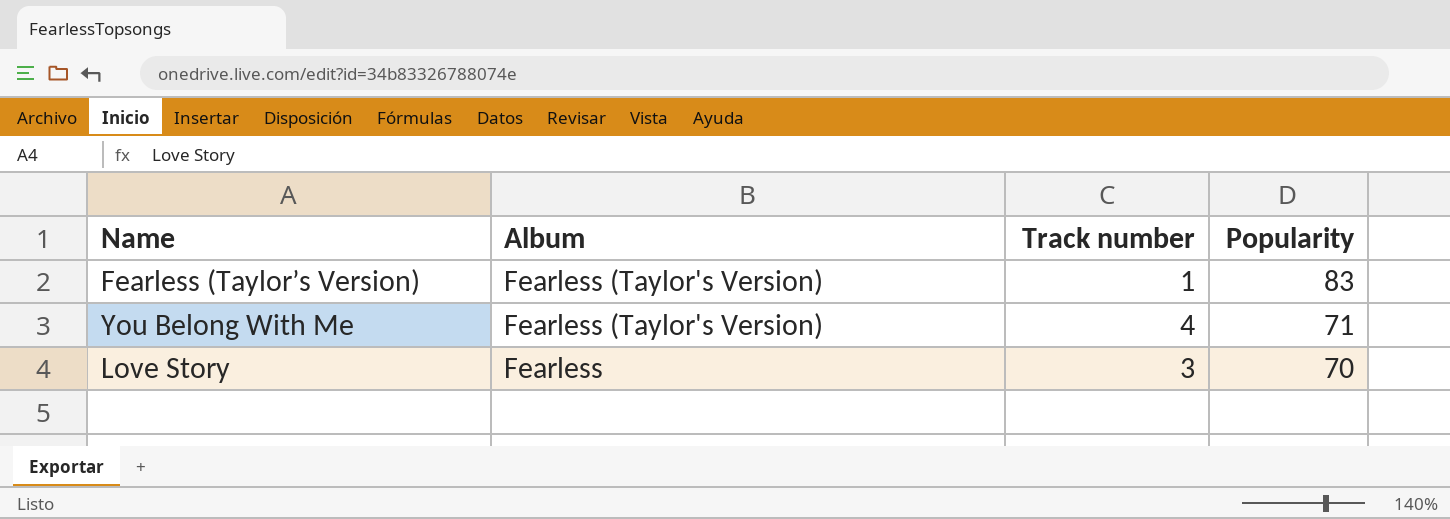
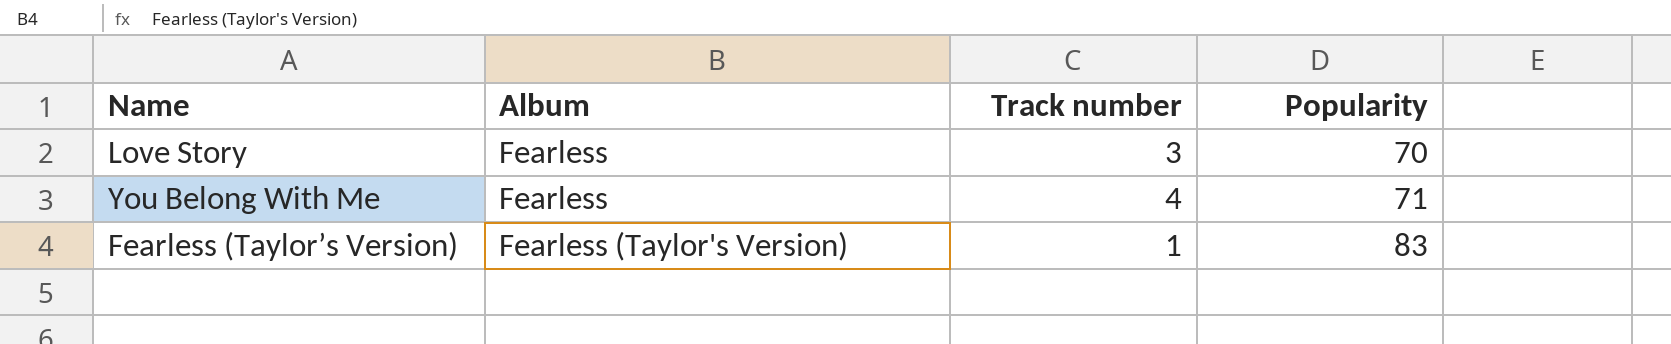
row order: Album descending -> Album ascending
You Belong With Me | Album: Fearless (Taylor's Version) -> Fearless

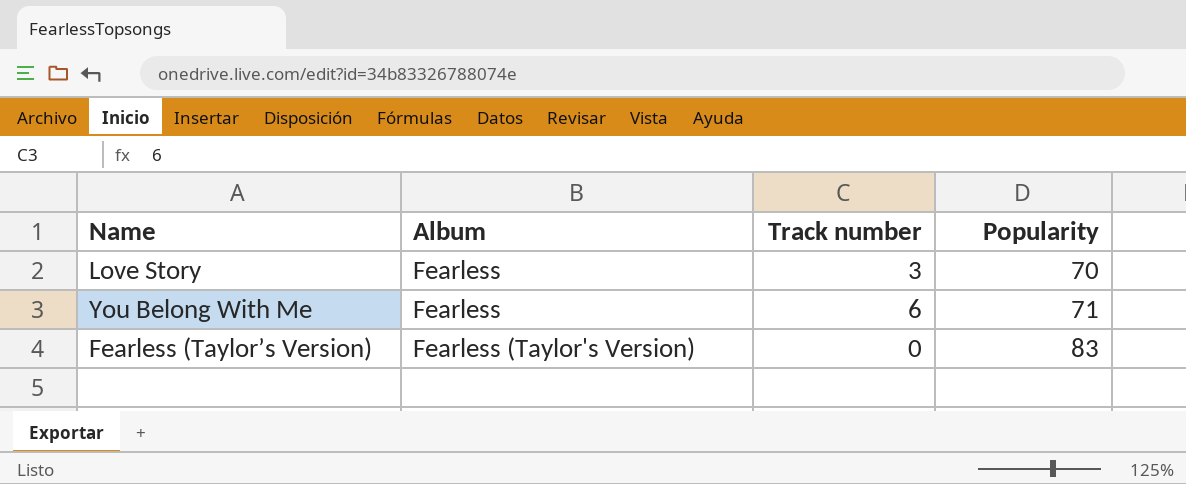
You Belong With Me | Track number: 4 -> 6
Fearless (Taylor’s Version) | Track number: 1 -> 0

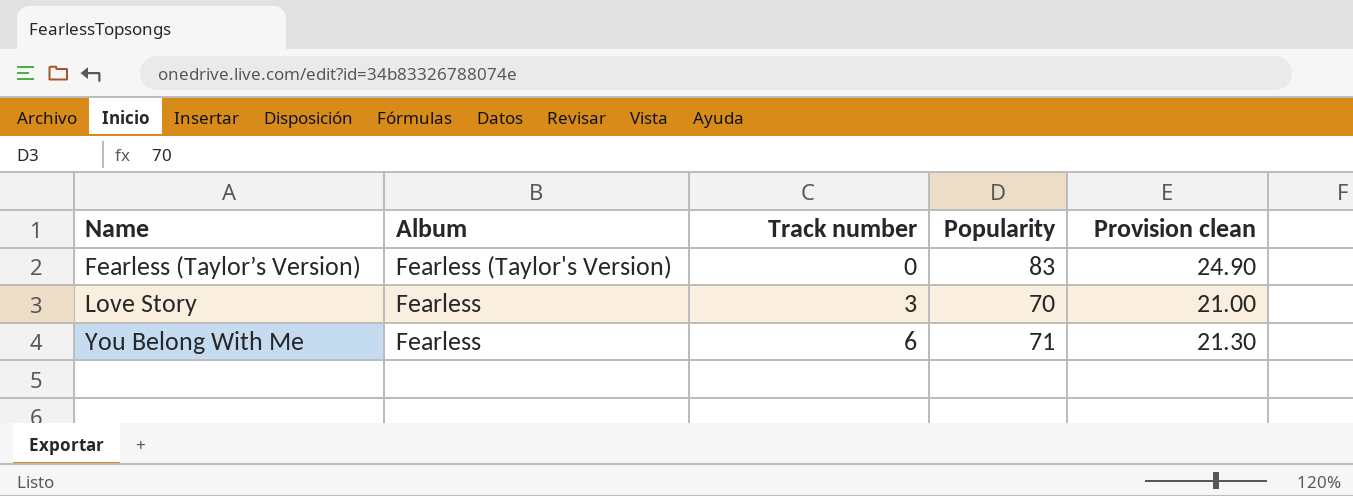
row order: Album ascending -> Name ascending
column Provision clean | formula: none -> [Popularity] * 0.3

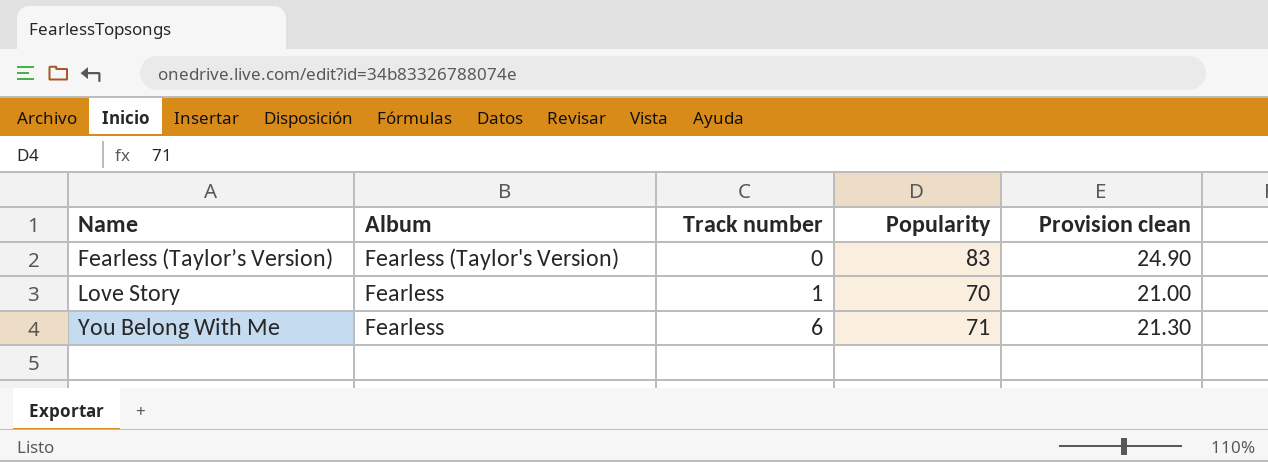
Love Story | Track number: 3 -> 1

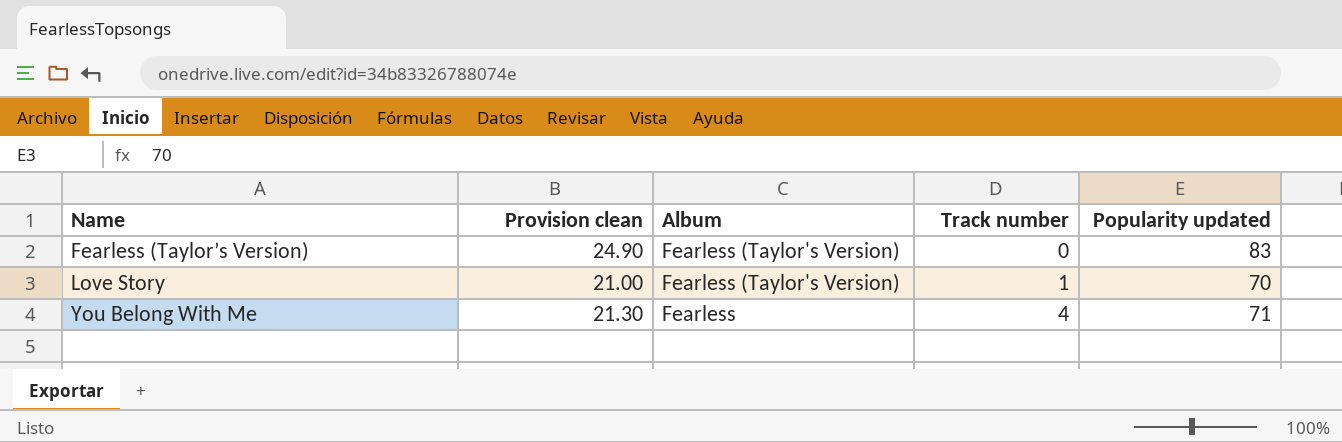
column Provision clean | position: 5 -> 2
column name: Popularity -> Popularity updated
Love Story | Album: Fearless -> Fearless (Taylor's Version)
You Belong With Me | Track number: 6 -> 4

